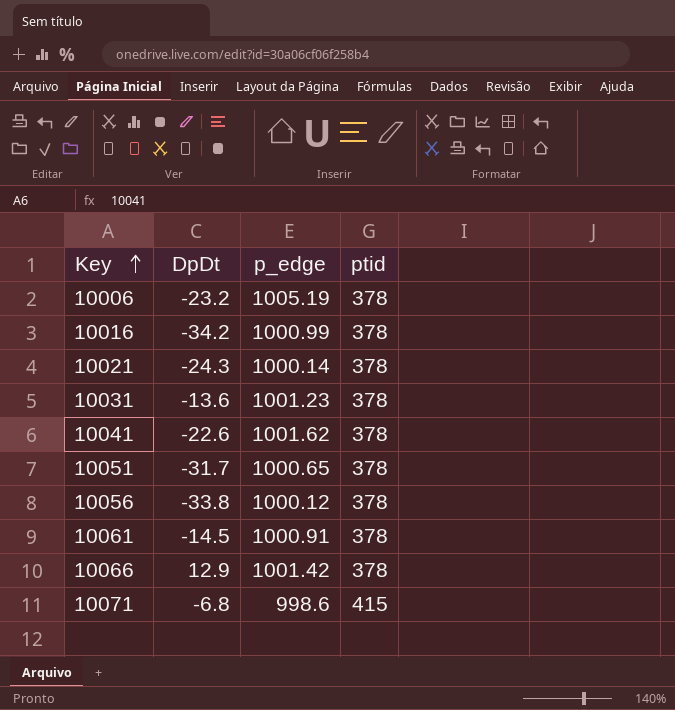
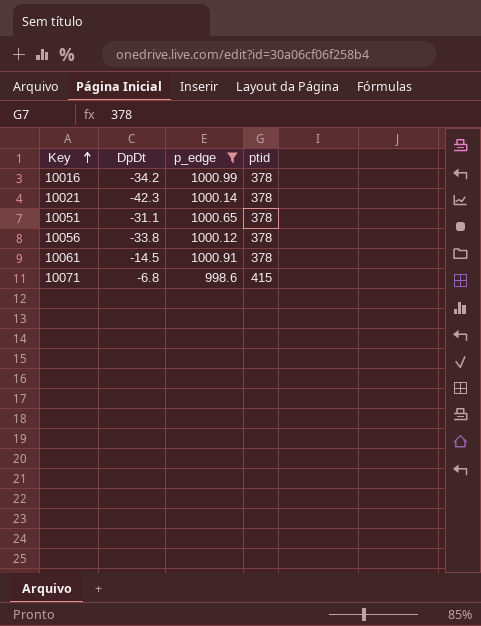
filter: none -> p_edge <= 1000.99
10021 | DpDt: -24.3 -> -42.3
10051 | DpDt: -31.7 -> -31.1

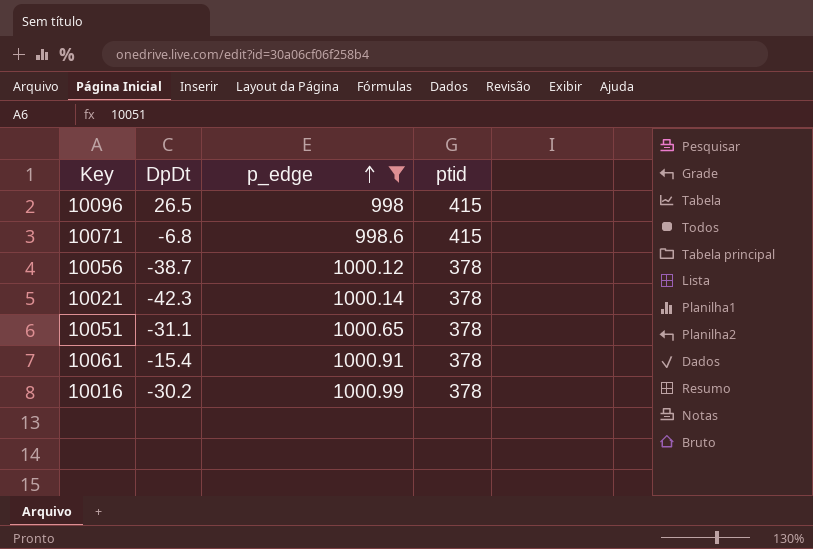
row order: Key ascending -> p_edge ascending
row 10096: none -> 26.5 | 998 | 415
10056 | DpDt: -33.8 -> -38.7
10061 | DpDt: -14.5 -> -15.4
10016 | DpDt: -34.2 -> -30.2

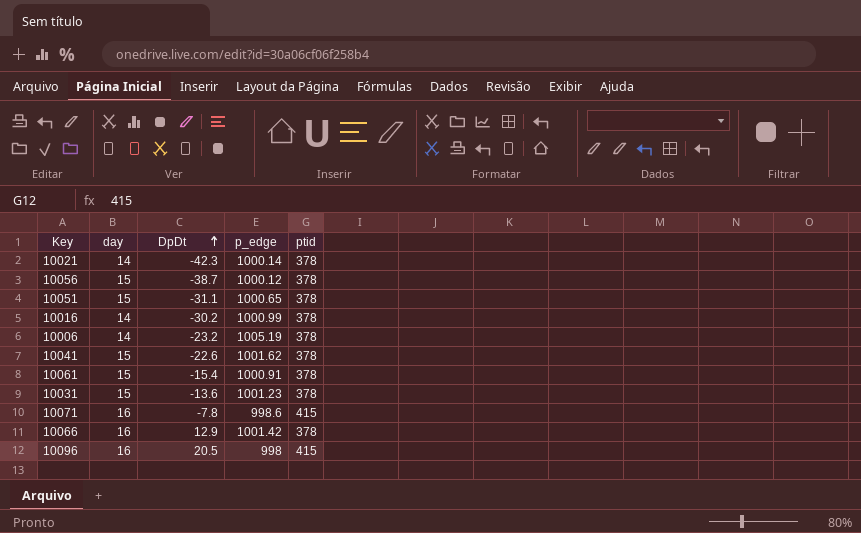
filter: p_edge <= 1000.99 -> none
row order: p_edge ascending -> DpDt ascending
column day | position: none -> 2
10071 | DpDt: -6.8 -> -7.8
10096 | DpDt: 26.5 -> 20.5

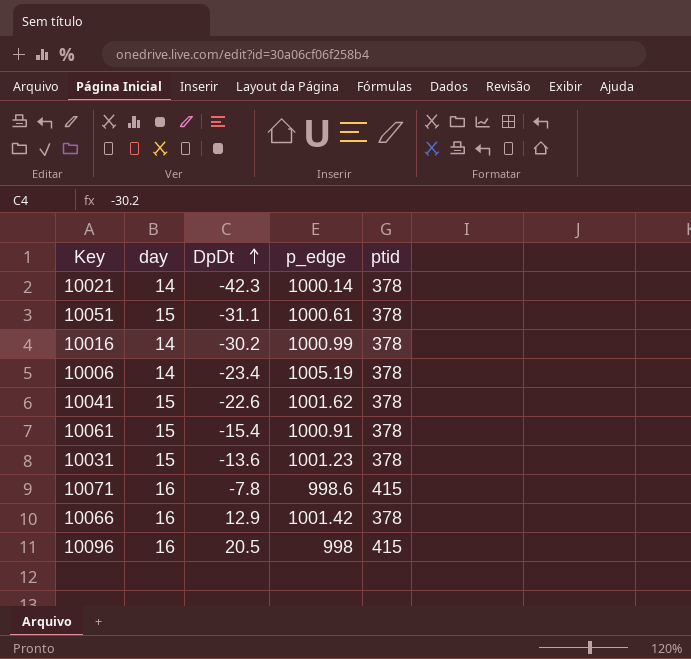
row 10056: 15 | -38.7 | 1000.12 | 378 -> none
10051 | p_edge: 1000.65 -> 1000.61
10006 | DpDt: -23.2 -> -23.4

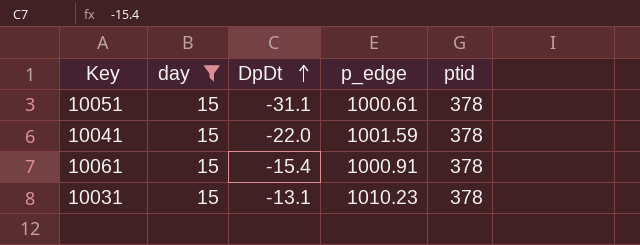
filter: none -> day = 15
10041 | DpDt: -22.6 -> -22.0
10041 | p_edge: 1001.62 -> 1001.59
10031 | DpDt: -13.6 -> -13.1
10031 | p_edge: 1001.23 -> 1010.23

